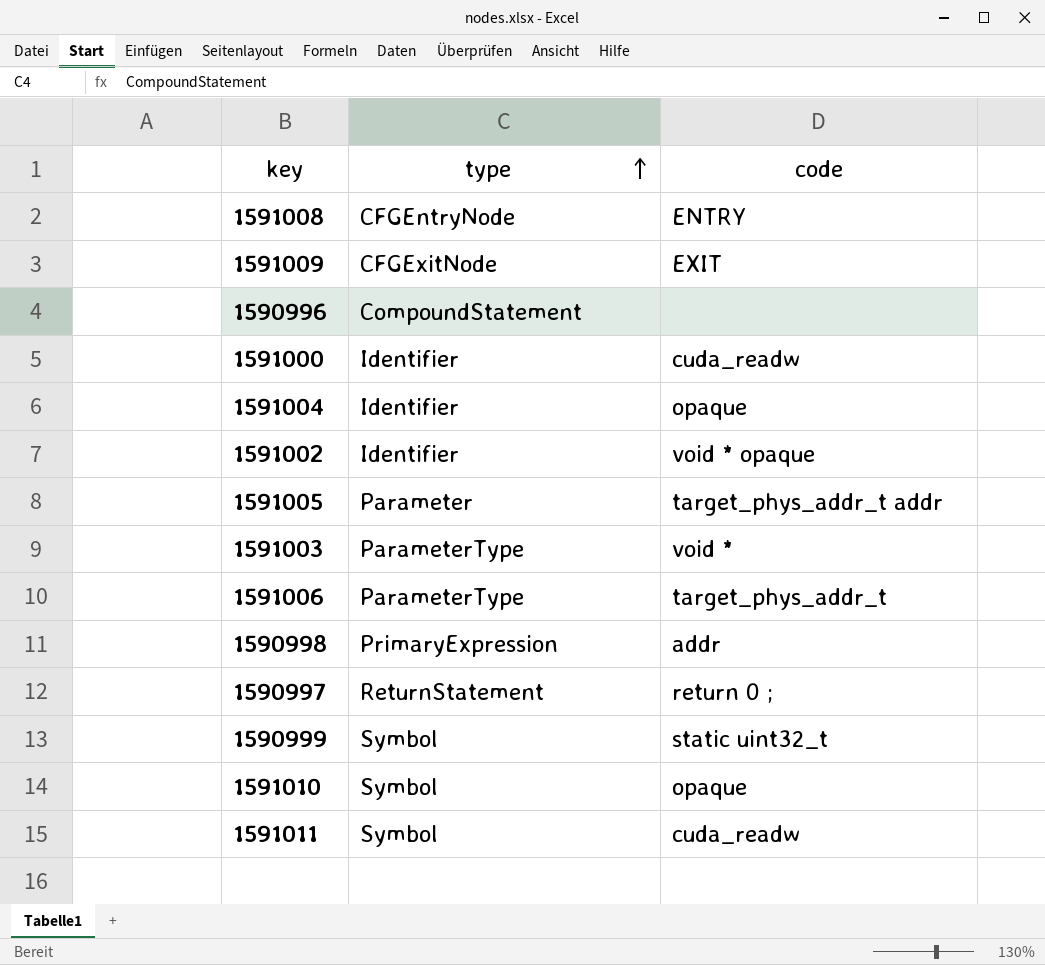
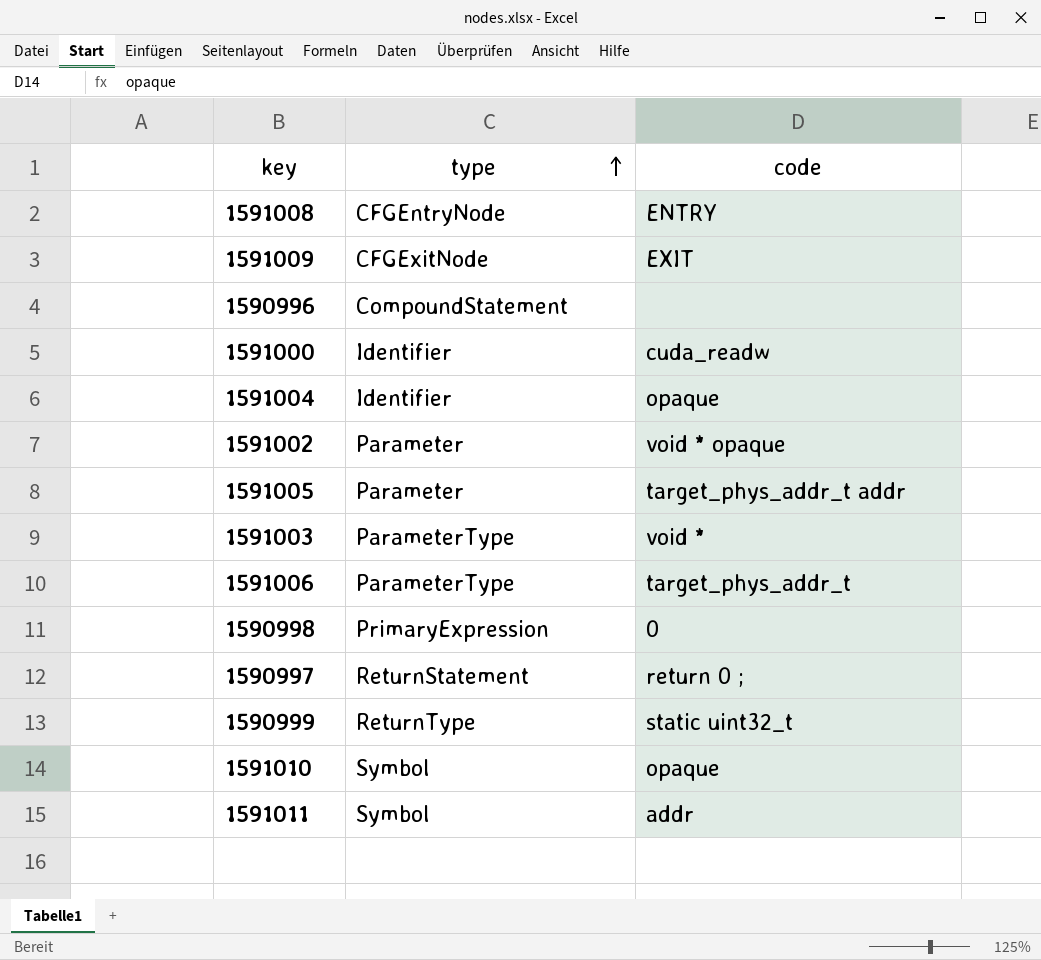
1591002 | type: Identifier -> Parameter
1590998 | code: addr -> 0
1590999 | type: Symbol -> ReturnType
1591011 | code: cuda_readw -> addr

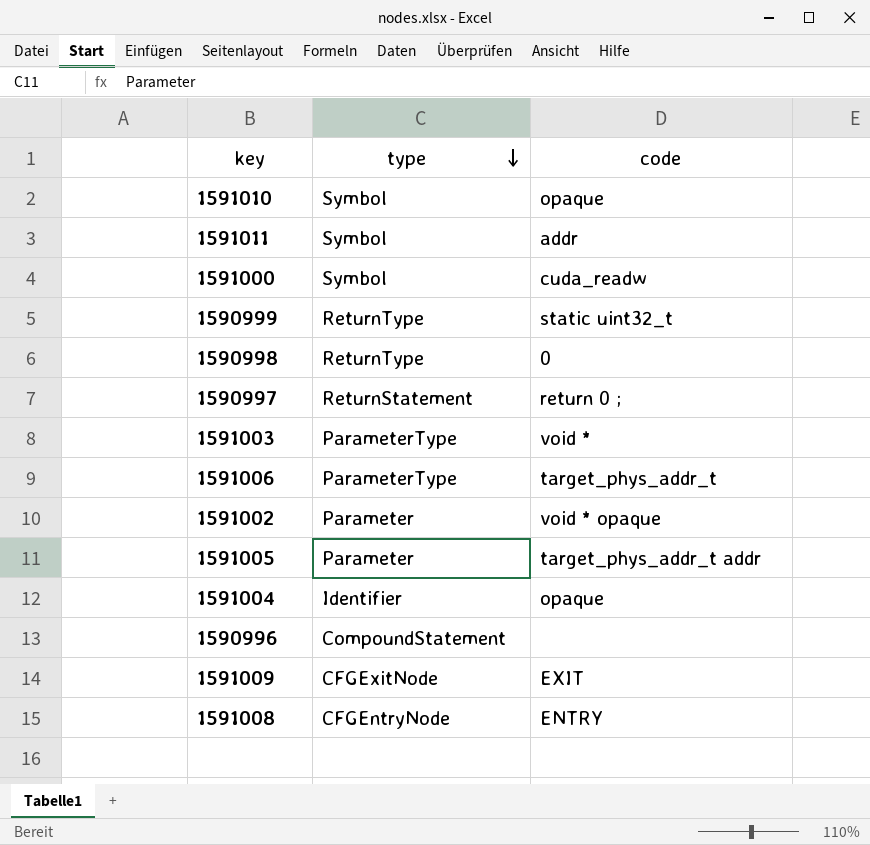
row order: type ascending -> type descending
1591000 | type: Identifier -> Symbol
1590998 | type: PrimaryExpression -> ReturnType

